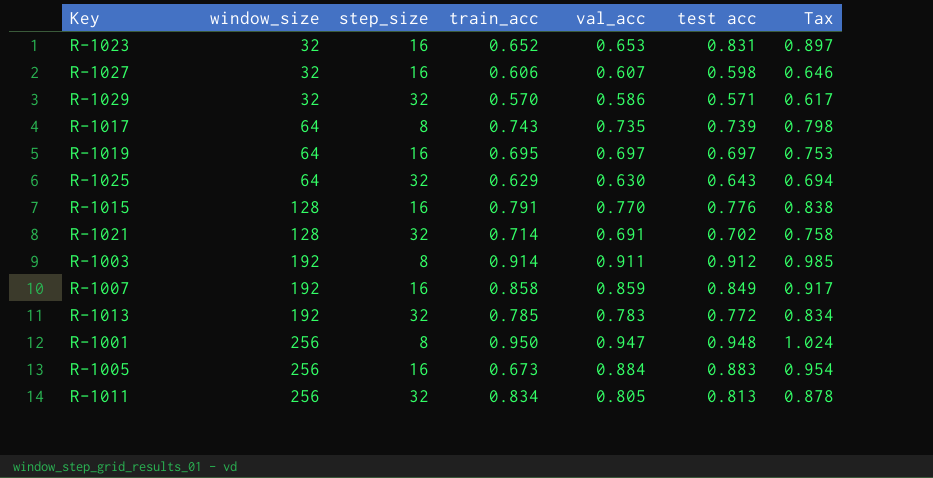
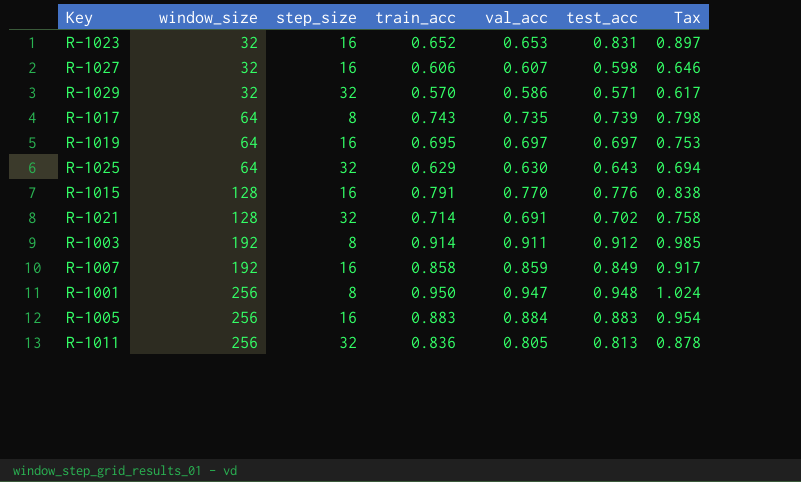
column name: test acc -> test_acc
row R-1013: 192 | 32 | 0.785 | 0.783 | 0.772 | 0.834 -> none
R-1005 | train_acc: 0.673 -> 0.883
R-1011 | train_acc: 0.834 -> 0.836

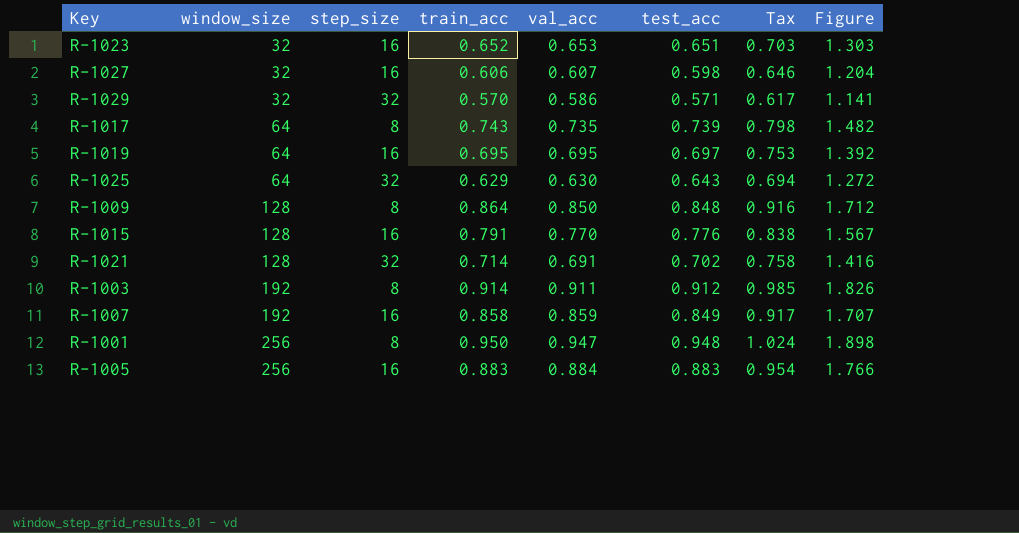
column Figure | formula: none -> [train_acc] + [test_acc]
row R-1011: 256 | 32 | 0.836 | 0.805 | 0.813 | 0.878 -> none
R-1023 | test_acc: 0.831 -> 0.651
R-1023 | Tax: 0.897 -> 0.703
R-1019 | val_acc: 0.697 -> 0.695
row R-1009: none -> 128 | 8 | 0.864 | 0.850 | 0.848 | 0.916 | 1.712

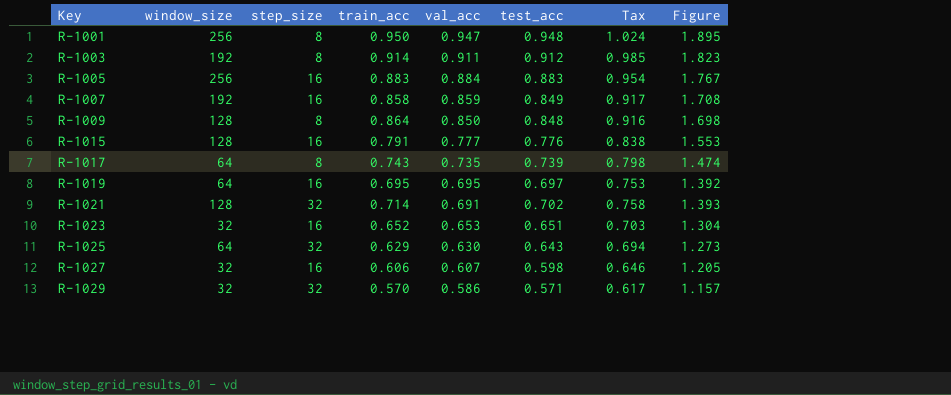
row order: window_size ascending -> Key ascending
column Figure | formula: [train_acc] + [test_acc] -> [val_acc] + [test_acc]
R-1015 | val_acc: 0.770 -> 0.777

